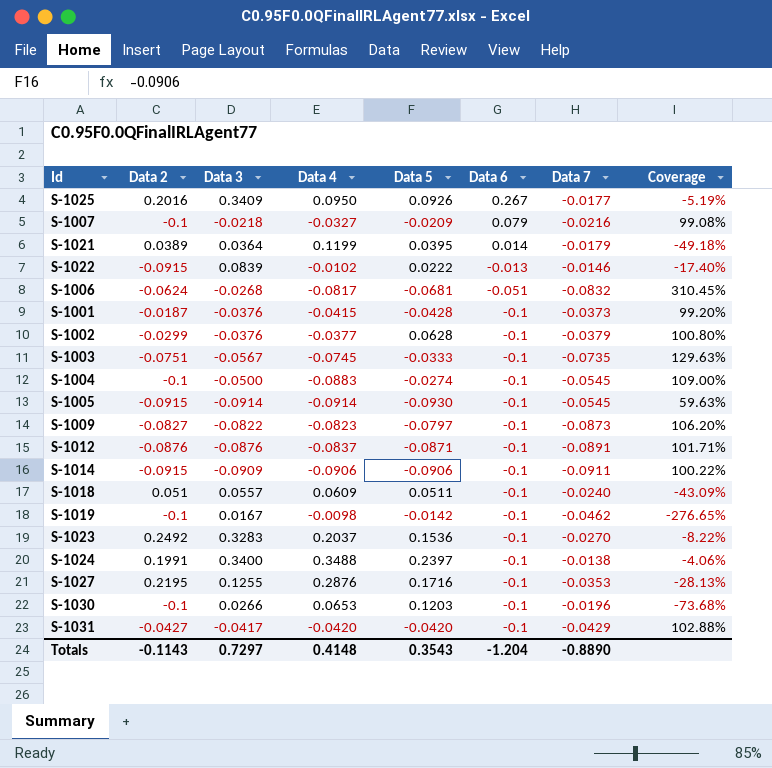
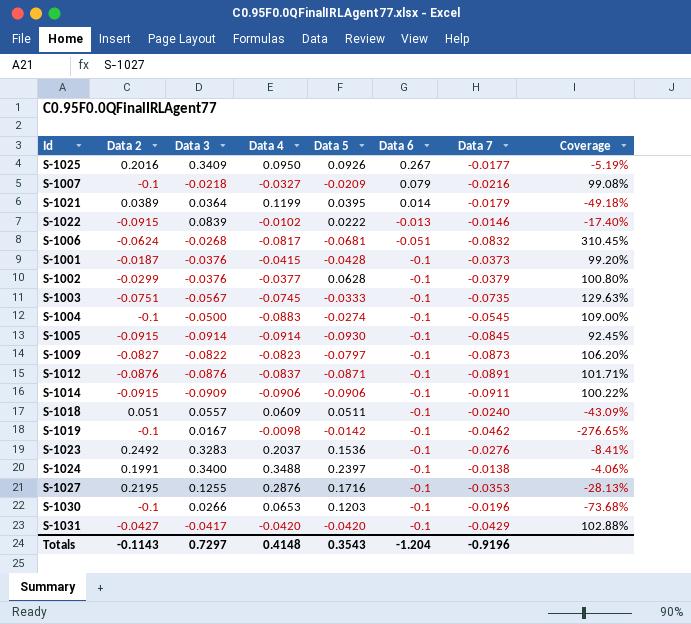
S-1005 | Data 7: -0.0545 -> -0.0845
S-1005 | Coverage: 59.63% -> 92.45%
S-1023 | Data 7: -0.0270 -> -0.0276
S-1023 | Coverage: -8.22% -> -8.41%
Totals | Data 7: -0.8890 -> -0.9196

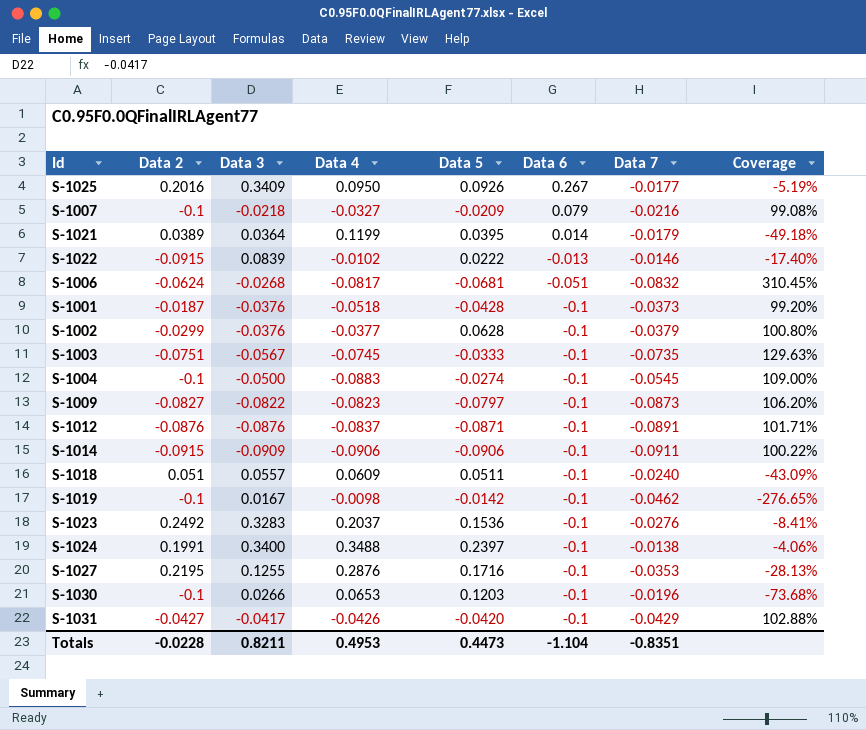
row S-1005: -0.0915 | -0.0914 | -0.0914 | -0.0930 | -0.1 | -0.0845 | 92.45% -> none
S-1001 | Data 4: -0.0415 -> -0.0518
S-1031 | Data 4: -0.0420 -> -0.0426
Totals | Data 2: -0.1143 -> -0.0228
Totals | Data 3: 0.7297 -> 0.8211
Totals | Data 4: 0.4148 -> 0.4953
Totals | Data 5: 0.3543 -> 0.4473
Totals | Data 6: -1.204 -> -1.104
Totals | Data 7: -0.9196 -> -0.8351

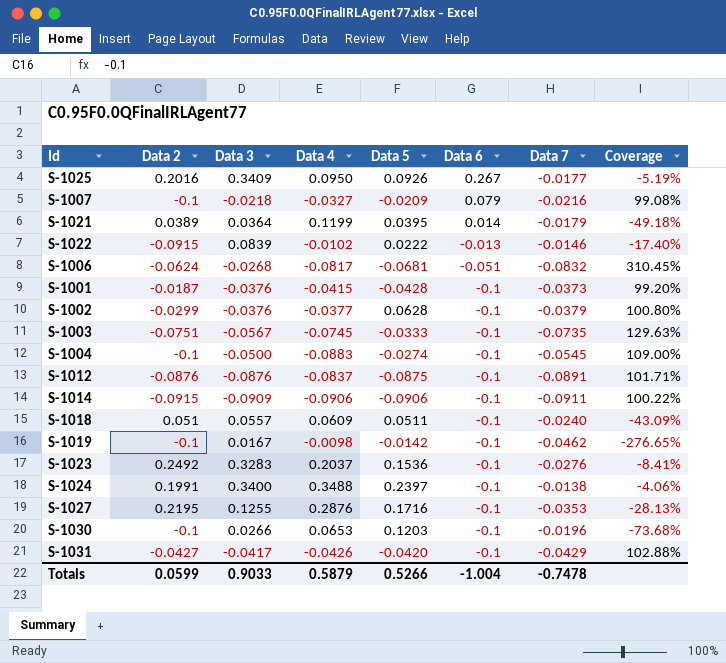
row S-1009: -0.0827 | -0.0822 | -0.0823 | -0.0797 | -0.1 | -0.0873 | 106.20% -> none
S-1001 | Data 4: -0.0518 -> -0.0415
S-1012 | Data 5: -0.0871 -> -0.0875
Totals | Data 2: -0.0228 -> 0.0599
Totals | Data 3: 0.8211 -> 0.9033
Totals | Data 4: 0.4953 -> 0.5879
Totals | Data 5: 0.4473 -> 0.5266
Totals | Data 6: -1.104 -> -1.004
Totals | Data 7: -0.8351 -> -0.7478

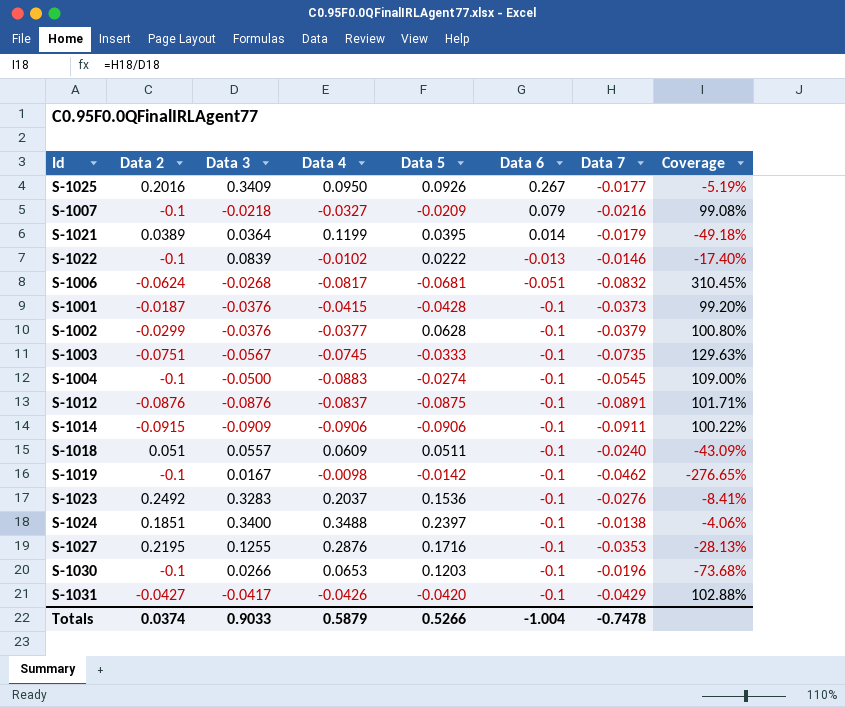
S-1022 | Data 2: -0.0915 -> -0.1
S-1024 | Data 2: 0.1991 -> 0.1851
Totals | Data 2: 0.0599 -> 0.0374

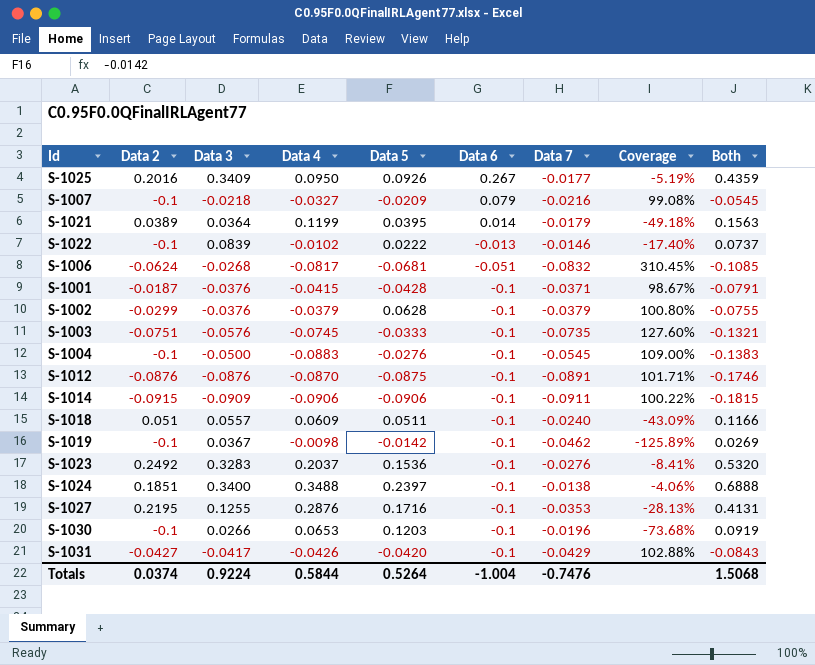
column Both | formula: none -> [Data 3] + [Data 4]
S-1001 | Data 7: -0.0373 -> -0.0371
S-1001 | Coverage: 99.20% -> 98.67%
S-1002 | Data 4: -0.0377 -> -0.0379
S-1003 | Data 3: -0.0567 -> -0.0576
S-1003 | Coverage: 129.63% -> 127.60%
S-1004 | Data 5: -0.0274 -> -0.0276
S-1012 | Data 4: -0.0837 -> -0.0870
S-1019 | Data 3: 0.0167 -> 0.0367
S-1019 | Coverage: -276.65% -> -125.89%
Totals | Data 3: 0.9033 -> 0.9224
Totals | Data 4: 0.5879 -> 0.5844
Totals | Data 5: 0.5266 -> 0.5264
Totals | Data 7: -0.7478 -> -0.7476

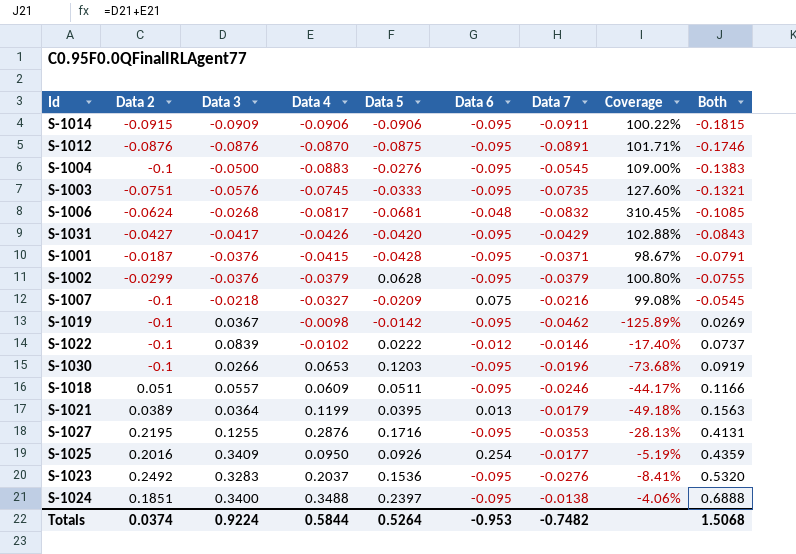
row order: Data 6 descending -> Both ascending
S-1014 | Data 6: -0.1 -> -0.095
S-1012 | Data 6: -0.1 -> -0.095
S-1004 | Data 6: -0.1 -> -0.095
S-1003 | Data 6: -0.1 -> -0.095
S-1006 | Data 6: -0.051 -> -0.048
S-1031 | Data 6: -0.1 -> -0.095
S-1001 | Data 6: -0.1 -> -0.095
S-1002 | Data 6: -0.1 -> -0.095
S-1007 | Data 6: 0.079 -> 0.075
S-1019 | Data 6: -0.1 -> -0.095
S-1022 | Data 6: -0.013 -> -0.012
S-1030 | Data 6: -0.1 -> -0.095
S-1018 | Data 6: -0.1 -> -0.095
S-1018 | Data 7: -0.0240 -> -0.0246
S-1018 | Coverage: -43.09% -> -44.17%
S-1021 | Data 6: 0.014 -> 0.013
S-1027 | Data 6: -0.1 -> -0.095
S-1025 | Data 6: 0.267 -> 0.254
S-1023 | Data 6: -0.1 -> -0.095
S-1024 | Data 6: -0.1 -> -0.095
Totals | Data 6: -1.004 -> -0.953
Totals | Data 7: -0.7476 -> -0.7482

